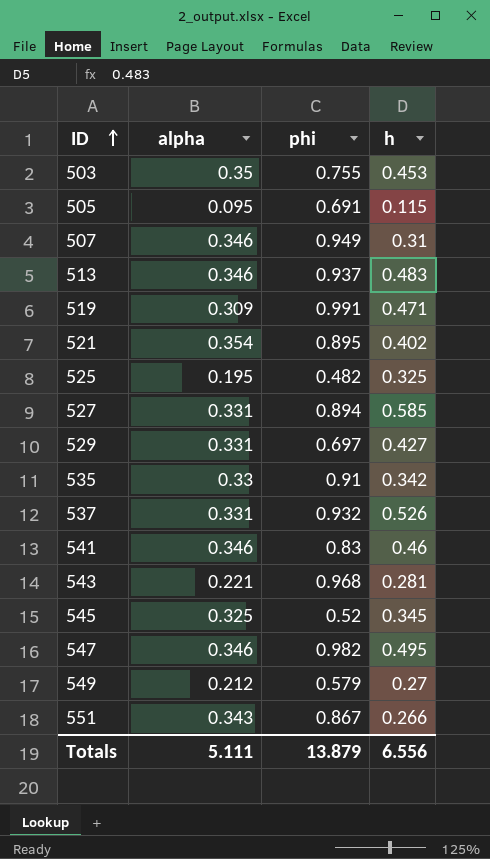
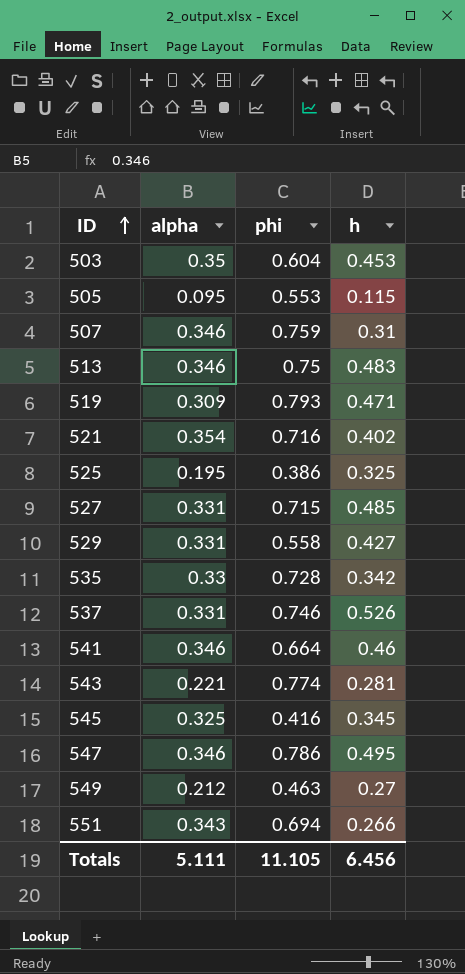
503 | phi: 0.755 -> 0.604
505 | phi: 0.691 -> 0.553
507 | phi: 0.949 -> 0.759
513 | phi: 0.937 -> 0.75
519 | phi: 0.991 -> 0.793
521 | phi: 0.895 -> 0.716
525 | phi: 0.482 -> 0.386
527 | phi: 0.894 -> 0.715
527 | h: 0.585 -> 0.485
529 | phi: 0.697 -> 0.558
535 | phi: 0.91 -> 0.728
537 | phi: 0.932 -> 0.746
541 | phi: 0.83 -> 0.664
543 | phi: 0.968 -> 0.774
545 | phi: 0.52 -> 0.416
547 | phi: 0.982 -> 0.786
549 | phi: 0.579 -> 0.463
551 | phi: 0.867 -> 0.694
Totals | phi: 13.879 -> 11.105
Totals | h: 6.556 -> 6.456

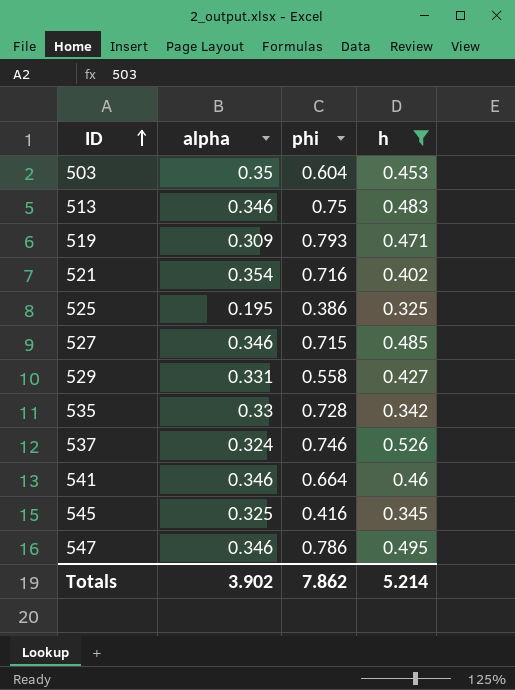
filter: none -> h >= 0.325
527 | alpha: 0.331 -> 0.346
537 | alpha: 0.331 -> 0.324
Totals | alpha: 5.111 -> 3.902
Totals | phi: 11.105 -> 7.862
Totals | h: 6.456 -> 5.214

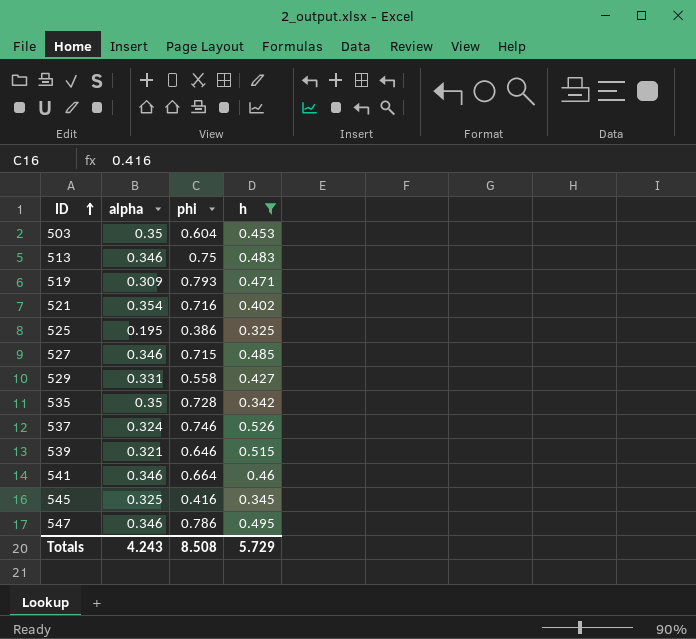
535 | alpha: 0.33 -> 0.35
row 539: none -> 0.321 | 0.646 | 0.515
Totals | alpha: 3.902 -> 4.243
Totals | phi: 7.862 -> 8.508
Totals | h: 5.214 -> 5.729

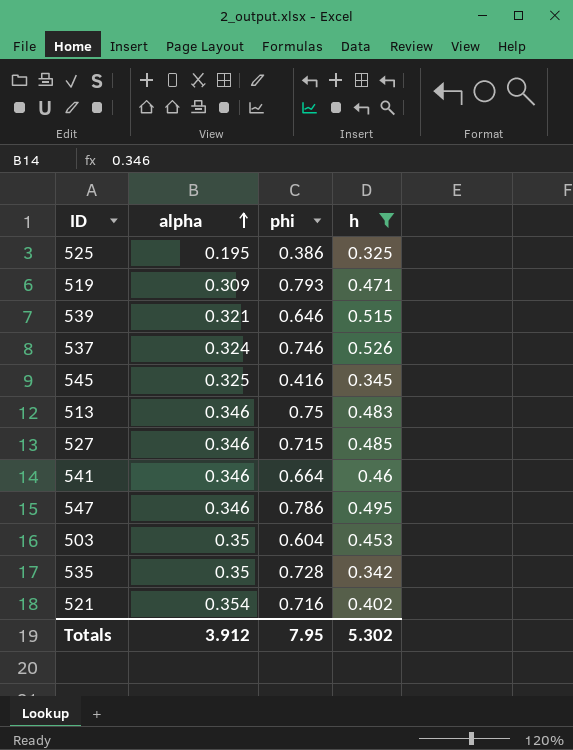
row order: ID ascending -> alpha ascending
row 529: 0.331 | 0.558 | 0.427 -> none
Totals | alpha: 4.243 -> 3.912
Totals | phi: 8.508 -> 7.95
Totals | h: 5.729 -> 5.302

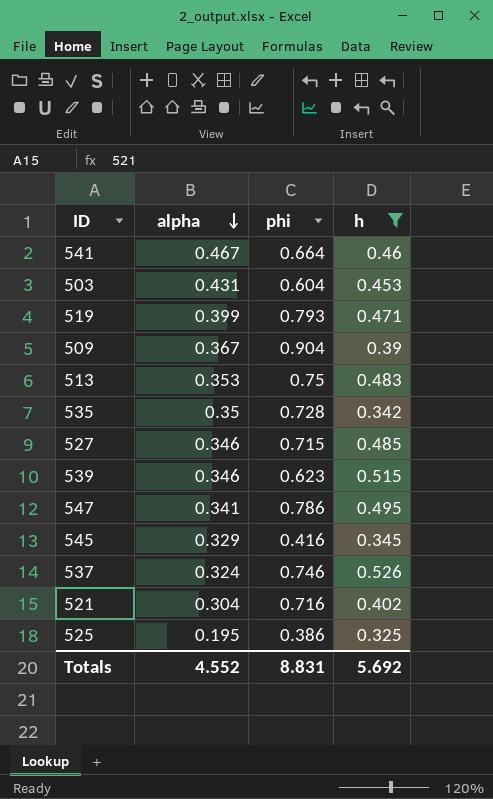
row order: alpha ascending -> alpha descending
541 | alpha: 0.346 -> 0.467
503 | alpha: 0.35 -> 0.431
519 | alpha: 0.309 -> 0.399
row 509: none -> 0.367 | 0.904 | 0.39
513 | alpha: 0.346 -> 0.353
539 | alpha: 0.321 -> 0.346
539 | phi: 0.646 -> 0.623
547 | alpha: 0.346 -> 0.341
545 | alpha: 0.325 -> 0.329
521 | alpha: 0.354 -> 0.304
Totals | alpha: 3.912 -> 4.552
Totals | phi: 7.95 -> 8.831
Totals | h: 5.302 -> 5.692

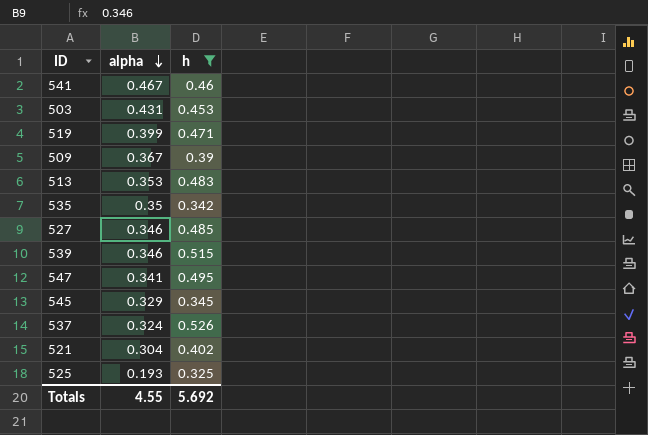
column phi | position: 3 -> none
525 | alpha: 0.195 -> 0.193
Totals | alpha: 4.552 -> 4.55

